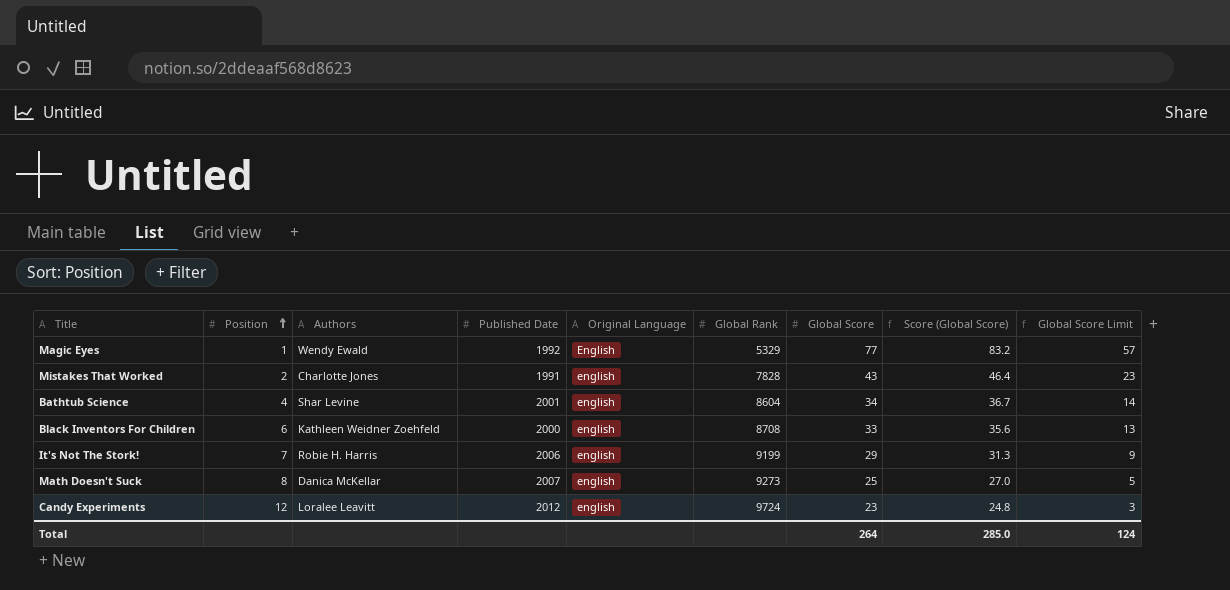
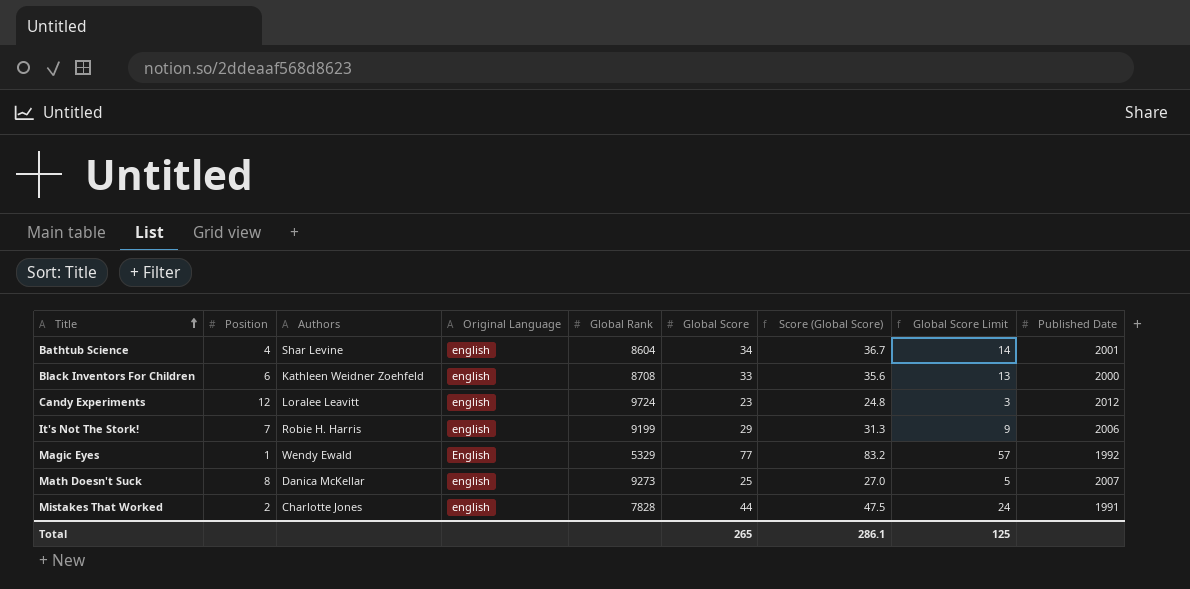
row order: Position ascending -> Title ascending
column Published Date | position: 4 -> 9
Mistakes That Worked | Global Score: 43 -> 44
Mistakes That Worked | Score (Global Score): 46.4 -> 47.5
Mistakes That Worked | Global Score Limit: 23 -> 24
Total | Global Score: 264 -> 265
Total | Score (Global Score): 285.0 -> 286.1
Total | Global Score Limit: 124 -> 125

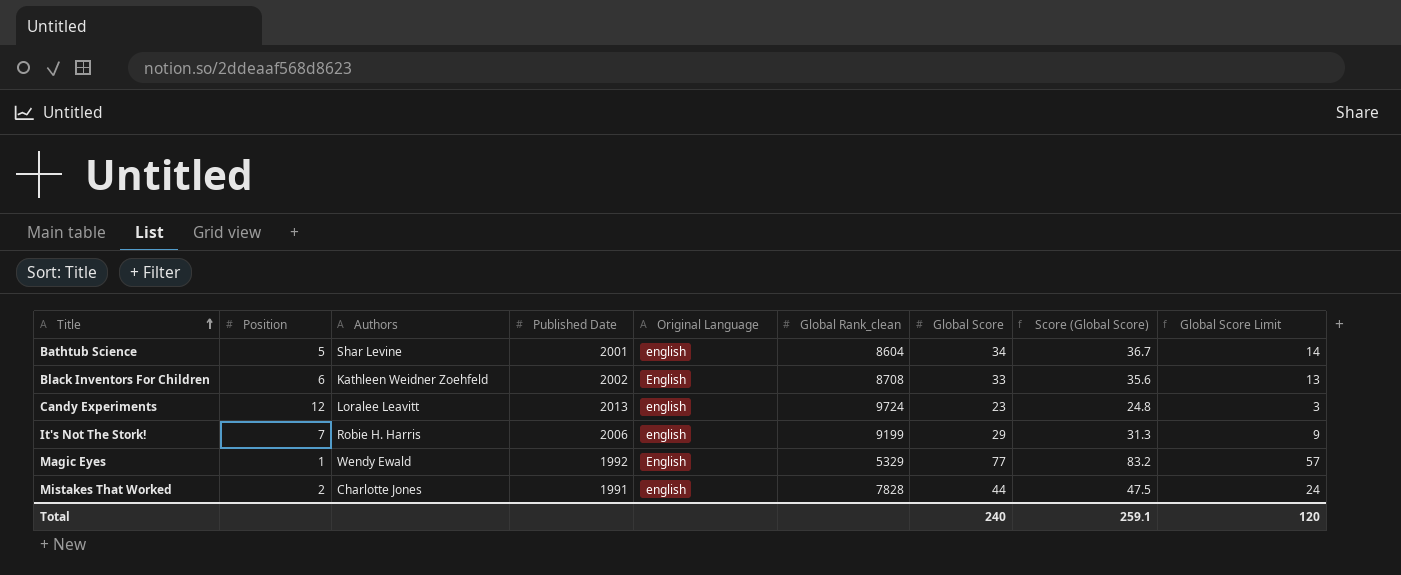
column Published Date | position: 9 -> 4
column name: Global Rank -> Global Rank_clean
row Math Doesn't Suck: 8 | Danica McKellar | english | 9273 | 25 | 27.0 | 5 | 2007 -> none
Bathtub Science | Position: 4 -> 5
Black Inventors For Children | Published Date: 2000 -> 2002
Black Inventors For Children | Original Language: english -> English
Candy Experiments | Published Date: 2012 -> 2013
Total | Global Score: 265 -> 240
Total | Score (Global Score): 286.1 -> 259.1
Total | Global Score Limit: 125 -> 120

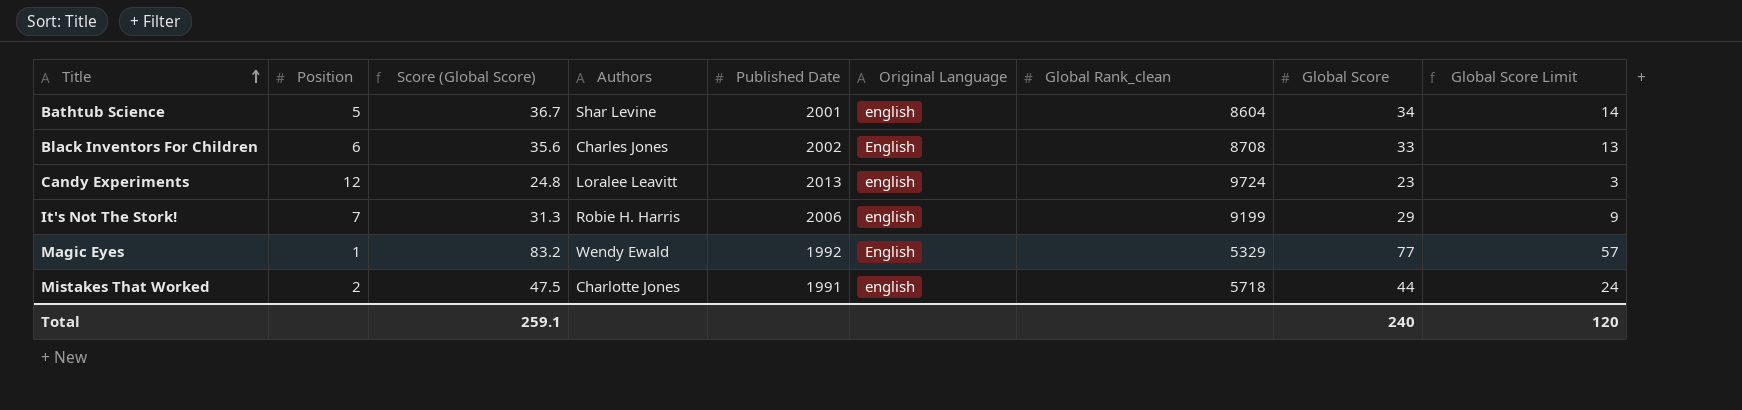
column Score (Global Score) | position: 8 -> 3
Black Inventors For Children | Authors: Kathleen Weidner Zoehfeld -> Charles Jones
Mistakes That Worked | Global Rank_clean: 7828 -> 5718

